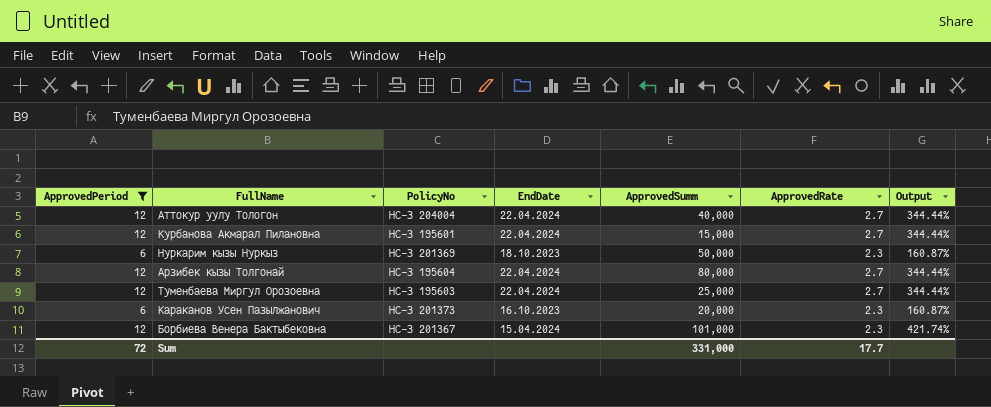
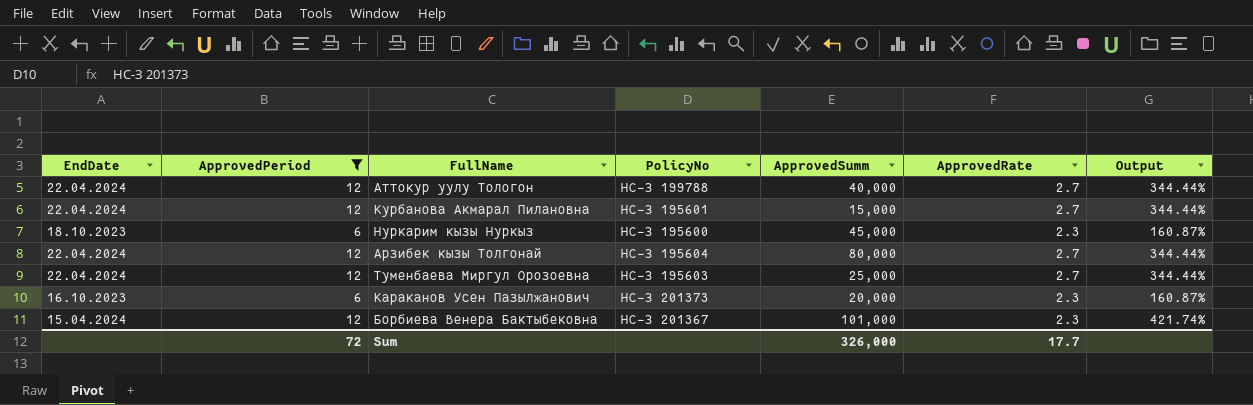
column EndDate | position: 4 -> 1
Аттокур уулу Тологон | PolicyNo: НС-З 204004 -> НС-З 199788
Нуркарим кызы Нуркыз | PolicyNo: НС-З 201369 -> НС-З 195600
Нуркарим кызы Нуркыз | ApprovedSumm: 50,000 -> 45,000
Sum | ApprovedSumm: 331,000 -> 326,000

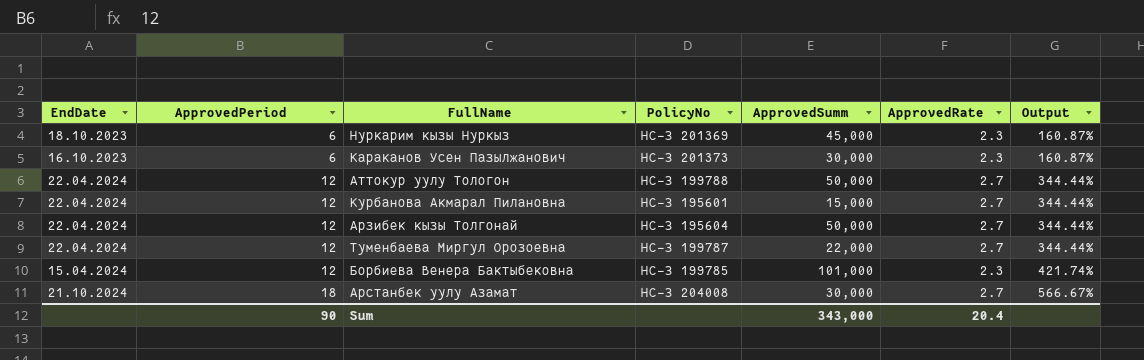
filter: ApprovedPeriod != 18 -> none
row order: none -> ApprovedPeriod ascending
Нуркарим кызы Нуркыз | PolicyNo: НС-З 195600 -> НС-З 201369
Караканов Усен Пазылжанович | ApprovedSumm: 20,000 -> 30,000
Аттокур уулу Тологон | ApprovedSumm: 40,000 -> 50,000
Арзибек кызы Толгонай | ApprovedSumm: 80,000 -> 50,000
Туменбаева Миргул Орозоевна | PolicyNo: НС-З 195603 -> НС-З 199787
Туменбаева Миргул Орозоевна | ApprovedSumm: 25,000 -> 22,000
Борбиева Венера Бактыбековна | PolicyNo: НС-З 201367 -> НС-З 199785
Sum | ApprovedPeriod: 72 -> 90
Sum | ApprovedSumm: 326,000 -> 343,000
Sum | ApprovedRate: 17.7 -> 20.4

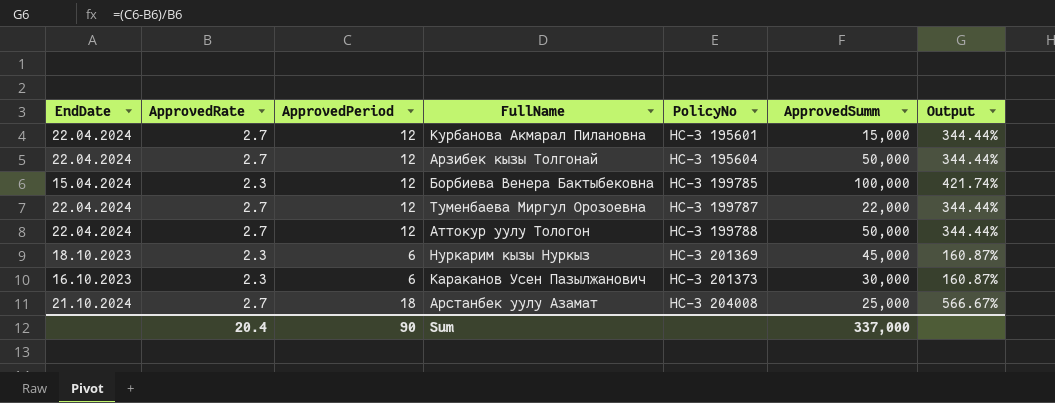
row order: ApprovedPeriod ascending -> PolicyNo ascending
column ApprovedRate | position: 6 -> 2
Борбиева Венера Бактыбековна | ApprovedSumm: 101,000 -> 100,000
Арстанбек уулу Азамат | ApprovedSumm: 30,000 -> 25,000
Sum | ApprovedSumm: 343,000 -> 337,000

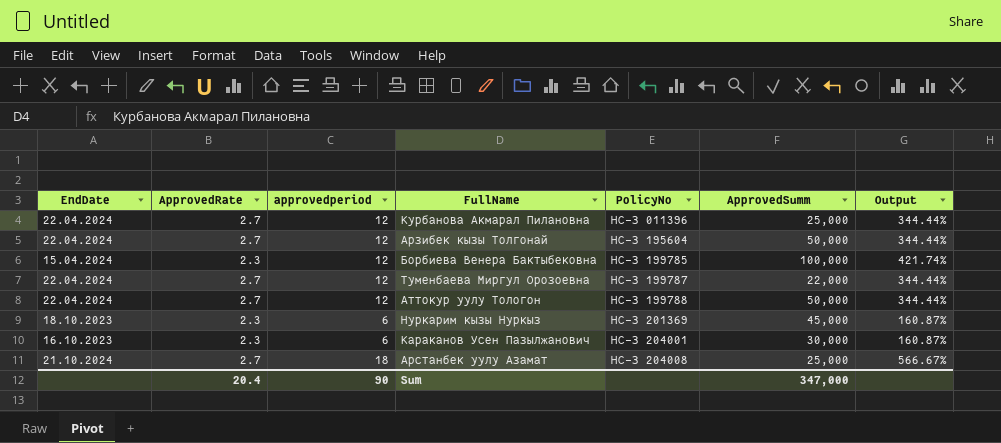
column name: ApprovedPeriod -> approvedperiod
Курбанова Акмарал Пилановна | PolicyNo: НС-З 195601 -> НС-З 011396
Курбанова Акмарал Пилановна | ApprovedSumm: 15,000 -> 25,000
Караканов Усен Пазылжанович | PolicyNo: НС-З 201373 -> НС-З 204001
Sum | ApprovedSumm: 337,000 -> 347,000

